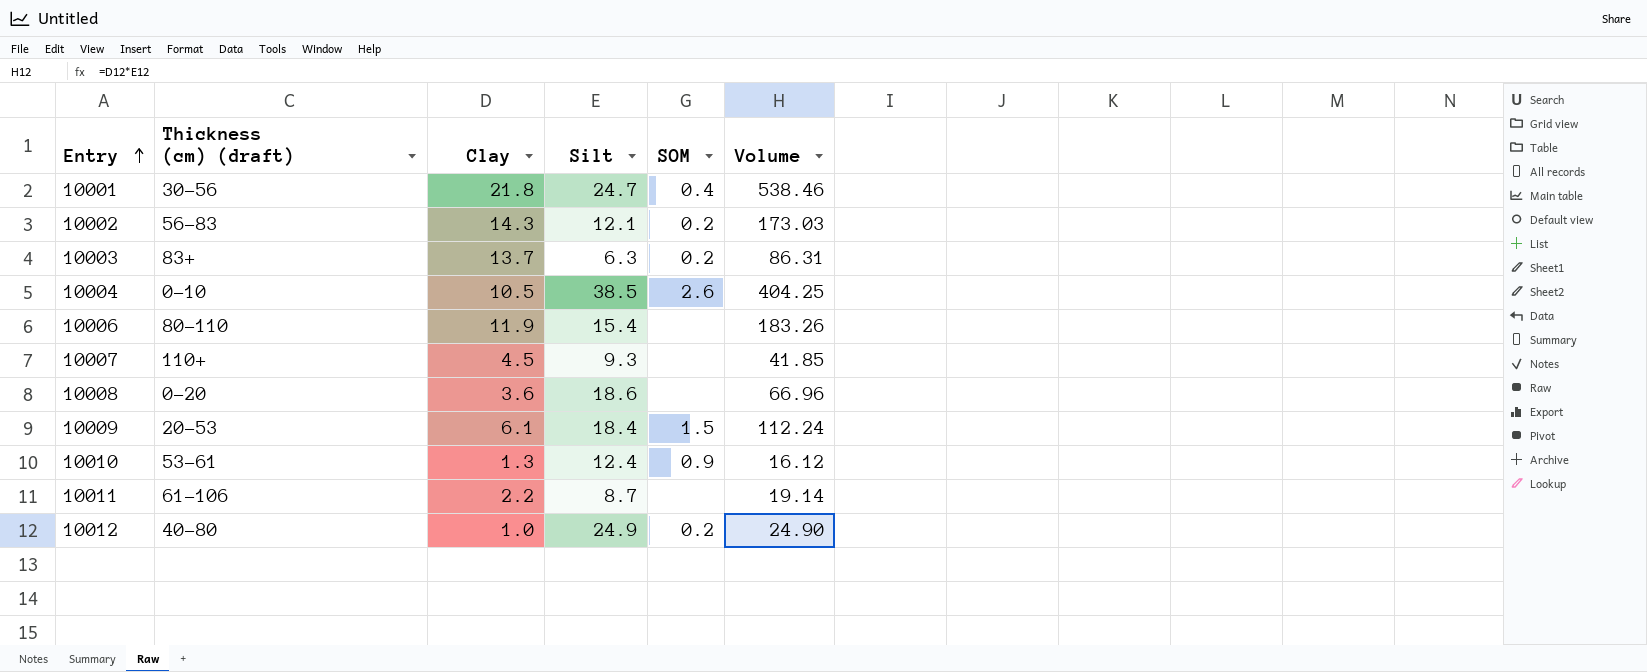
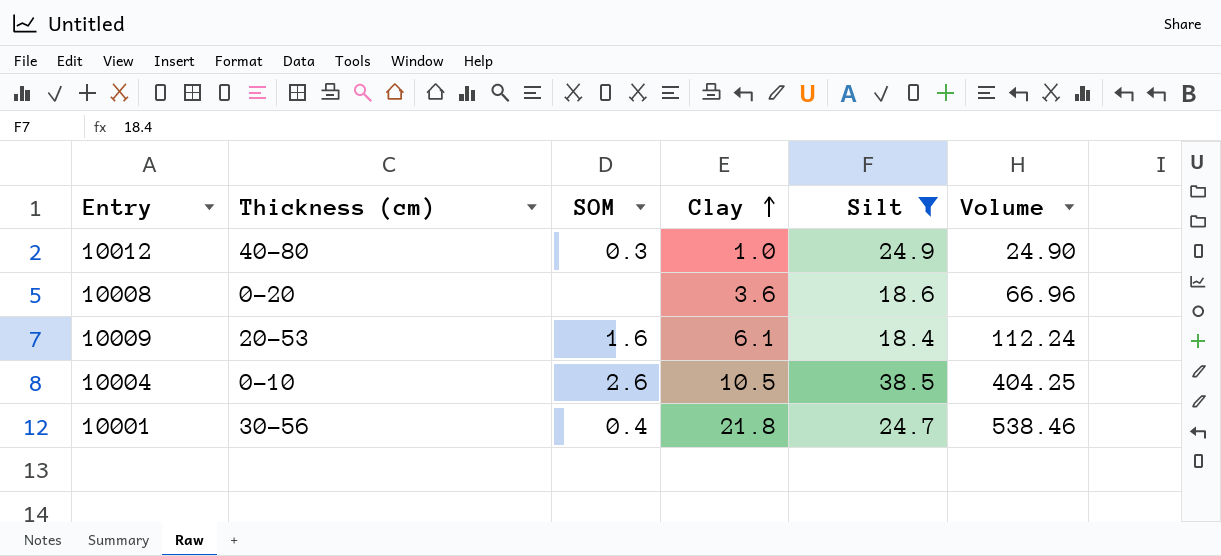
filter: none -> Silt >= 18.4
row order: Entry ascending -> Clay ascending
column name: Thickness (cm) (draft) -> Thickness (cm)
column SOM | position: 5 -> 3
10012 | SOM: 0.2 -> 0.3
10009 | SOM: 1.5 -> 1.6

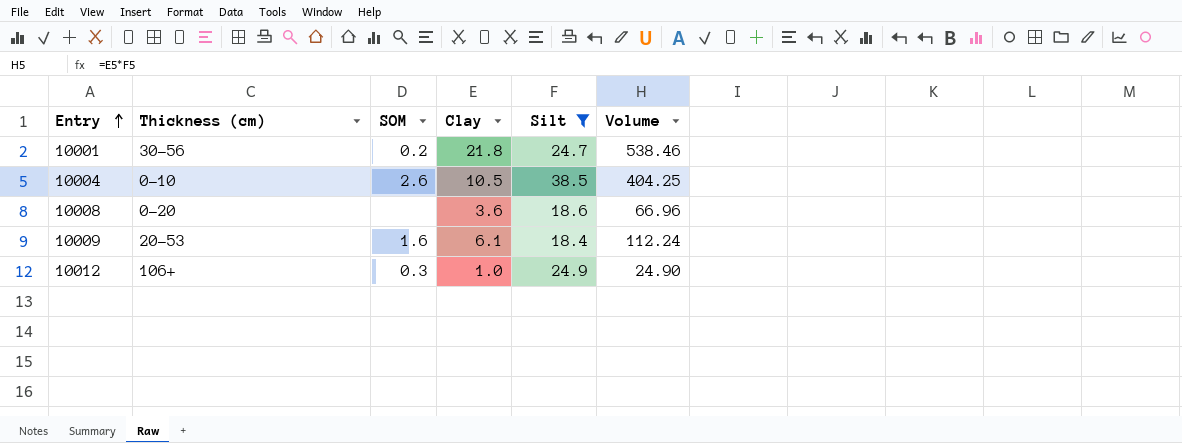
row order: Clay ascending -> Entry ascending
10001 | SOM: 0.4 -> 0.2
10012 | Thickness (cm): 40–80 -> 106+

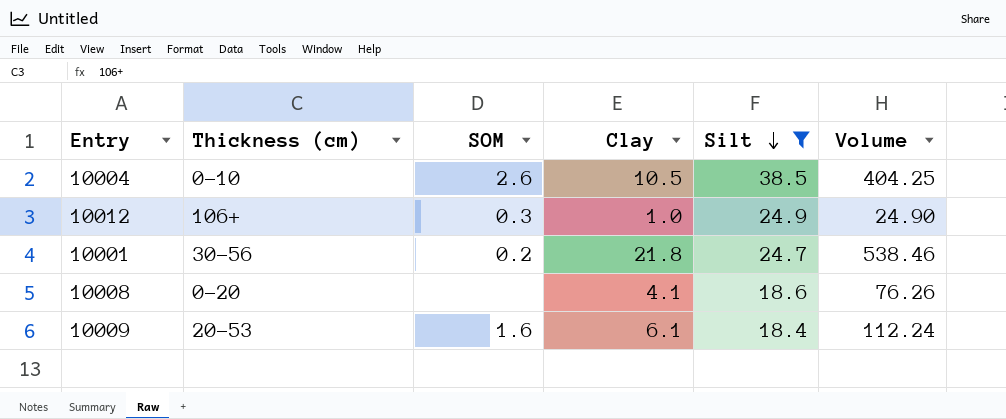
row order: Entry ascending -> Silt descending
10008 | Clay: 3.6 -> 4.1
10008 | Volume: 66.96 -> 76.26

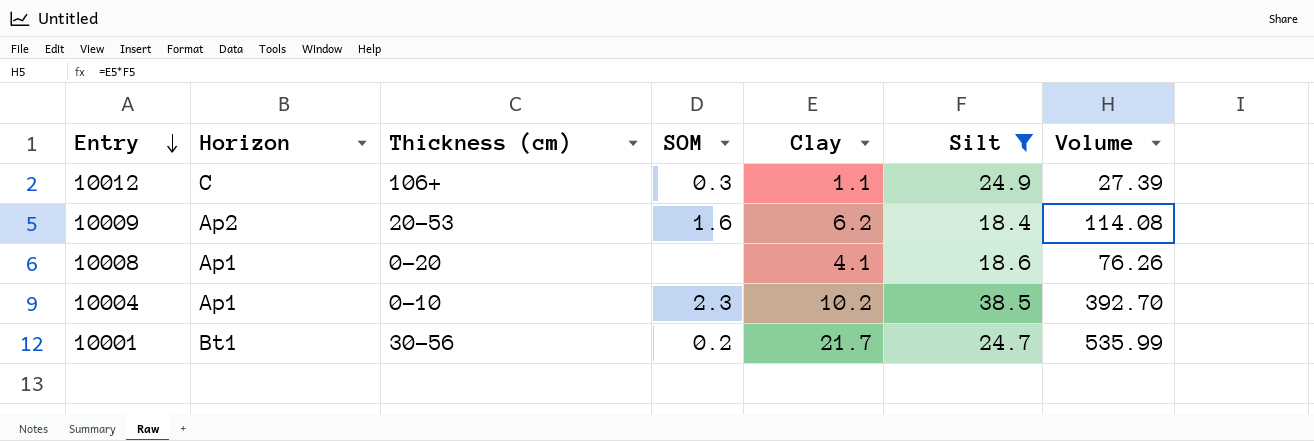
row order: Silt descending -> Entry descending
column Horizon | position: none -> 2
10012 | Clay: 1.0 -> 1.1
10012 | Volume: 24.90 -> 27.39
10009 | Clay: 6.1 -> 6.2
10009 | Volume: 112.24 -> 114.08
10004 | SOM: 2.6 -> 2.3
10004 | Clay: 10.5 -> 10.2
10004 | Volume: 404.25 -> 392.70
10001 | Clay: 21.8 -> 21.7
10001 | Volume: 538.46 -> 535.99

